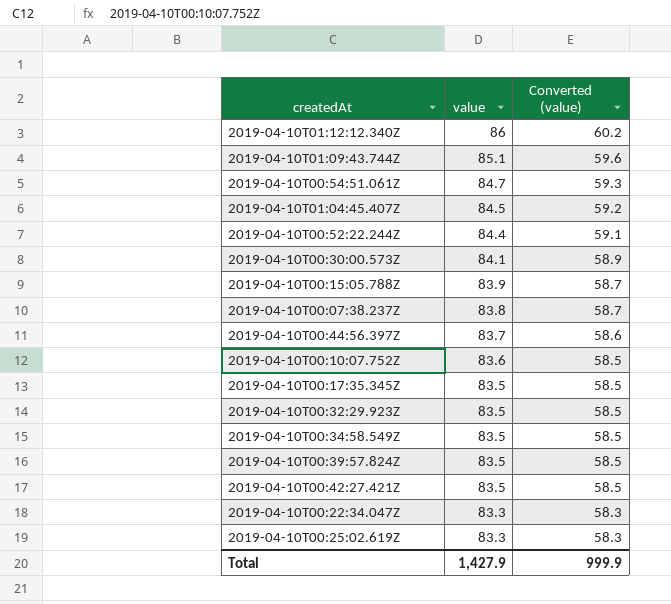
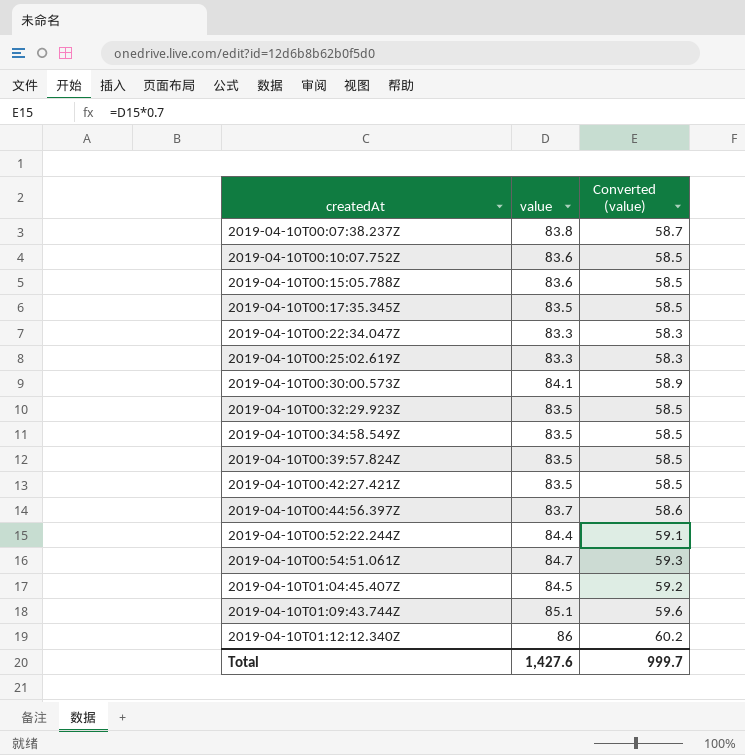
row order: value descending -> createdAt ascending
2019-04-10T00:15:05.788Z | value: 83.9 -> 83.6
2019-04-10T00:15:05.788Z | Converted (value): 58.7 -> 58.5
Total | value: 1,427.9 -> 1,427.6
Total | Converted (value): 999.9 -> 999.7

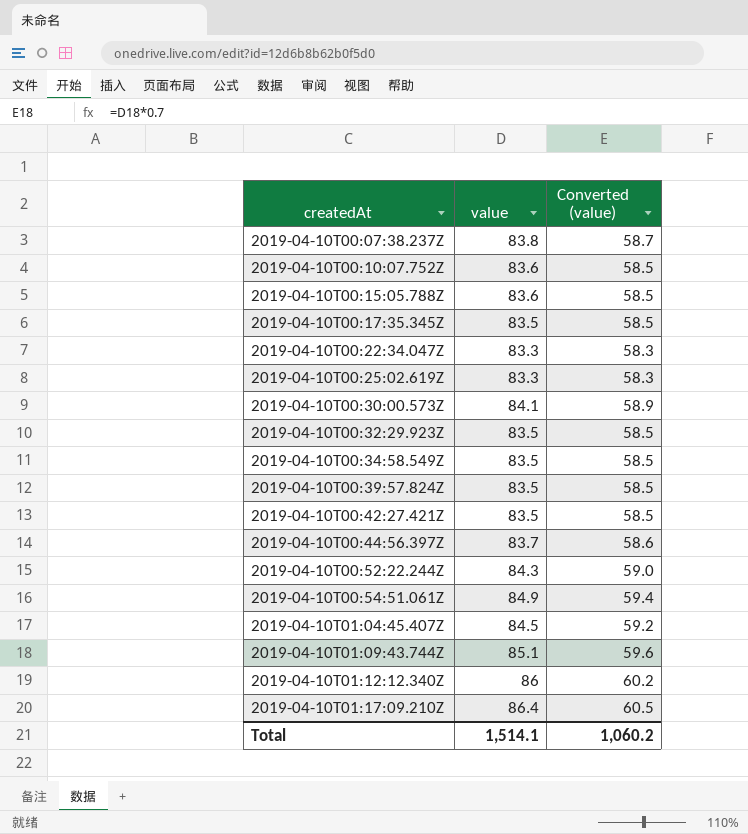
2019-04-10T00:52:22.244Z | value: 84.4 -> 84.3
2019-04-10T00:52:22.244Z | Converted (value): 59.1 -> 59.0
2019-04-10T00:54:51.061Z | value: 84.7 -> 84.9
2019-04-10T00:54:51.061Z | Converted (value): 59.3 -> 59.4
row 2019-04-10T01:17:09.210Z: none -> 86.4 | 60.5
Total | value: 1,427.6 -> 1,514.1
Total | Converted (value): 999.7 -> 1,060.2

